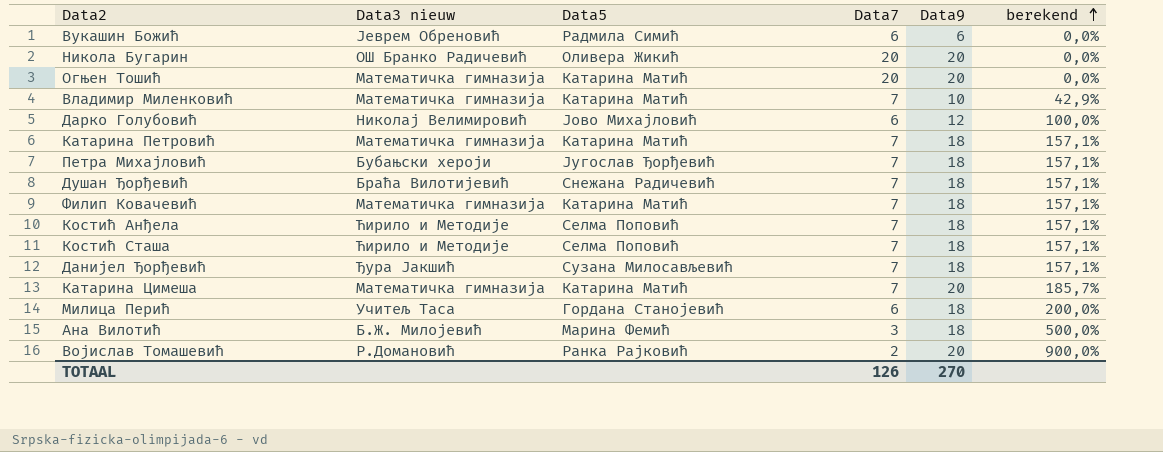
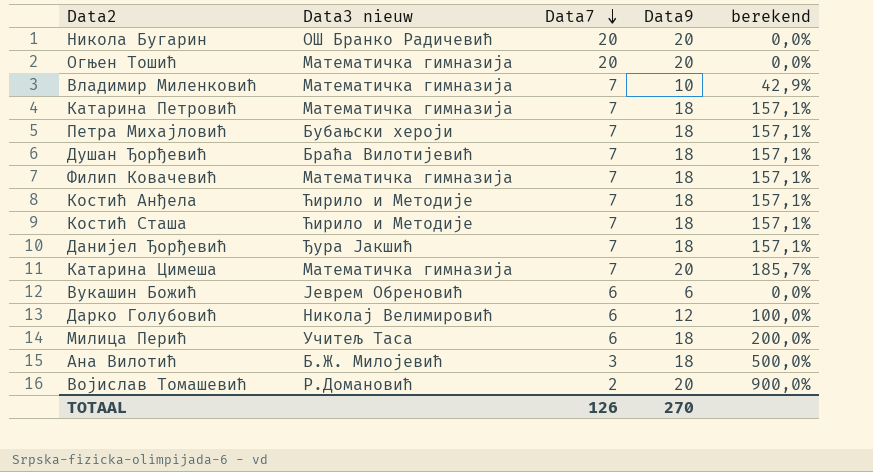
row order: berekend ascending -> Data7 descending
column Data5 | position: 3 -> none

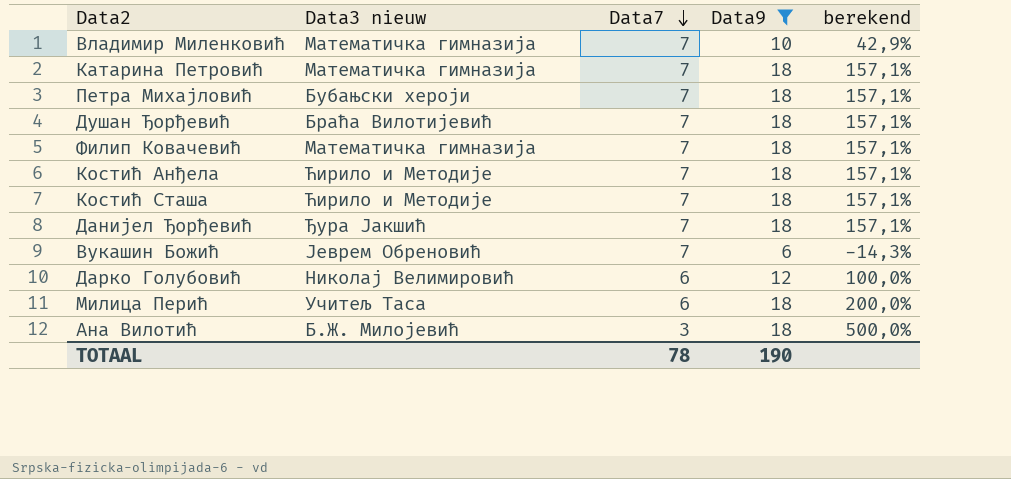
filter: none -> Data9 != 20
Вукашин Божић | Data7: 6 -> 7
Вукашин Божић | berekend: 0,0% -> -14,3%
TOTAAL | Data7: 126 -> 78
TOTAAL | Data9: 270 -> 190

